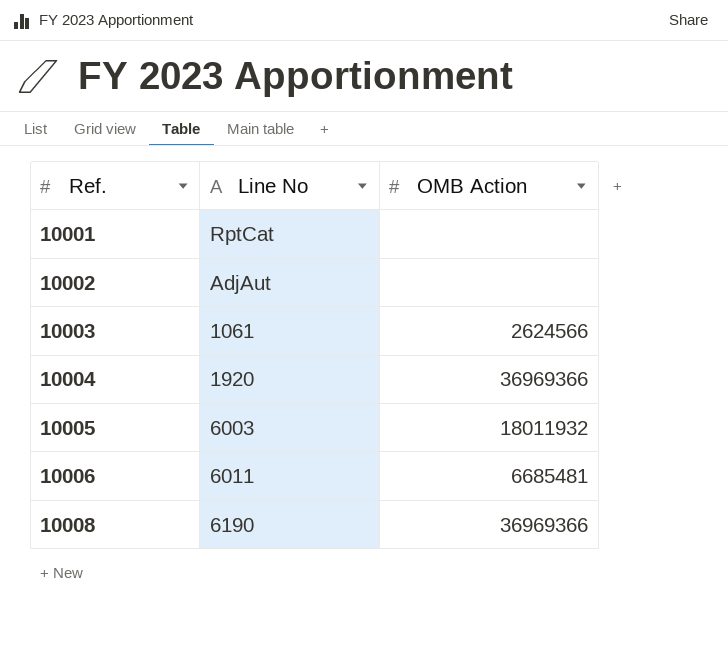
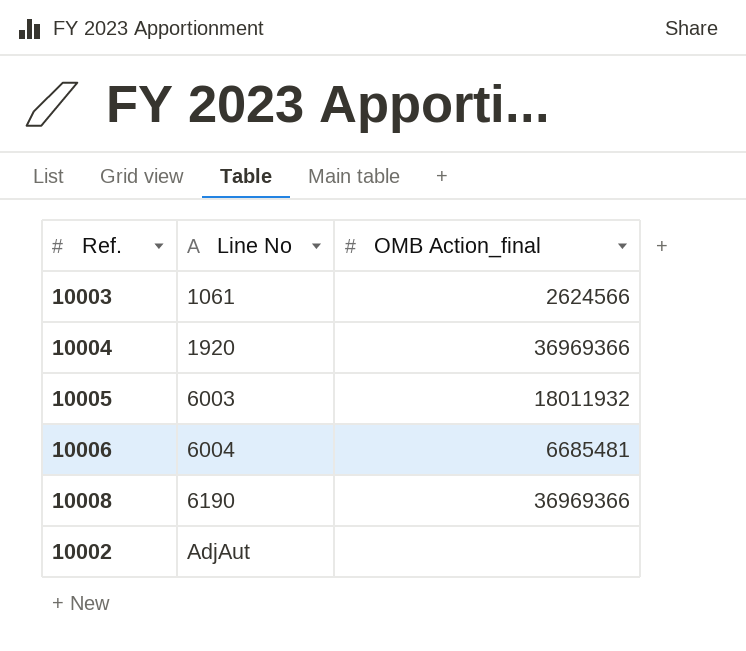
row order: Ref. ascending -> Line No ascending
column name: OMB Action -> OMB Action_final
row 10001: RptCat | none -> none
10006 | Line No: 6011 -> 6004

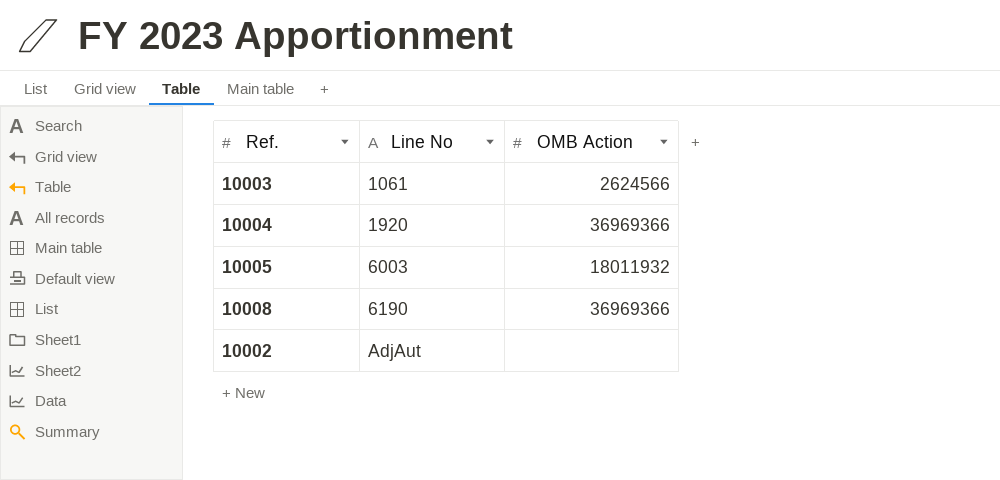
column name: OMB Action_final -> OMB Action
row 10006: 6004 | 6685481 -> none

